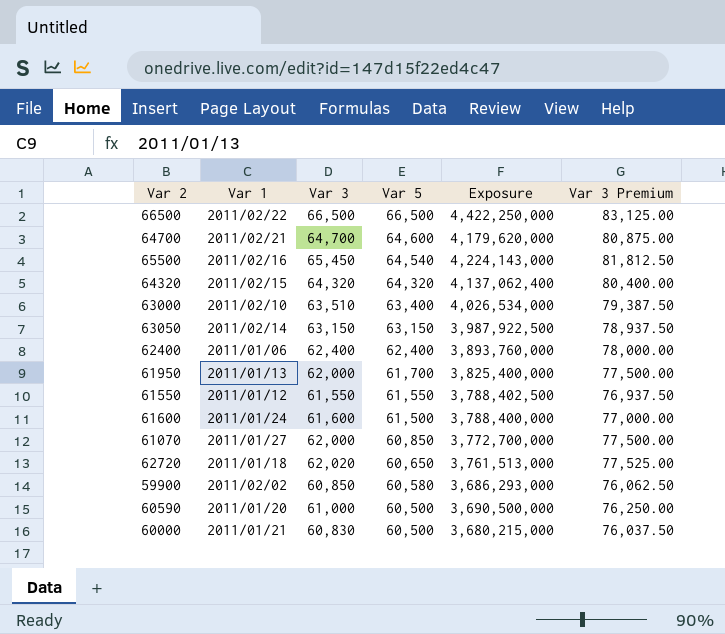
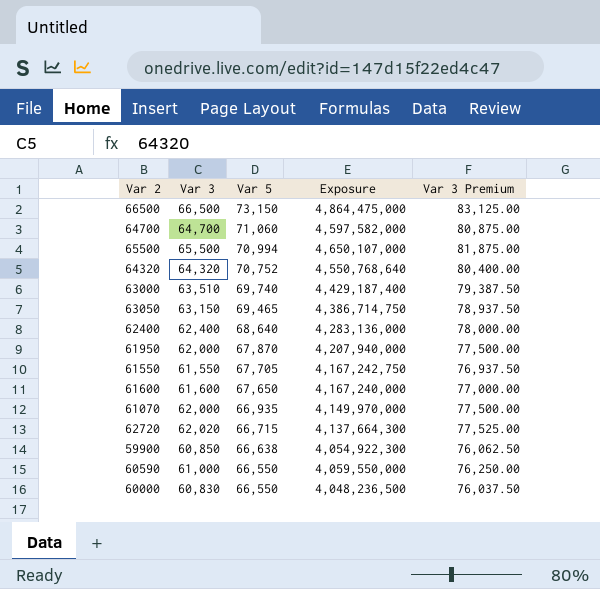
column Var 1 | position: 2 -> none
66500 | Var 5: 66,500 -> 73,150
66500 | Exposure: 4,422,250,000 -> 4,864,475,000
64700 | Var 5: 64,600 -> 71,060
64700 | Exposure: 4,179,620,000 -> 4,597,582,000
65500 | Var 3: 65,450 -> 65,500
65500 | Var 5: 64,540 -> 70,994
65500 | Exposure: 4,224,143,000 -> 4,650,107,000
65500 | Var 3 Premium: 81,812.50 -> 81,875.00
64320 | Var 5: 64,320 -> 70,752
64320 | Exposure: 4,137,062,400 -> 4,550,768,640
63000 | Var 5: 63,400 -> 69,740
63000 | Exposure: 4,026,534,000 -> 4,429,187,400
63050 | Var 5: 63,150 -> 69,465
63050 | Exposure: 3,987,922,500 -> 4,386,714,750
62400 | Var 5: 62,400 -> 68,640
62400 | Exposure: 3,893,760,000 -> 4,283,136,000
61950 | Var 5: 61,700 -> 67,870
61950 | Exposure: 3,825,400,000 -> 4,207,940,000
61550 | Var 5: 61,550 -> 67,705
61550 | Exposure: 3,788,402,500 -> 4,167,242,750
61600 | Var 5: 61,500 -> 67,650
61600 | Exposure: 3,788,400,000 -> 4,167,240,000
61070 | Var 5: 60,850 -> 66,935
61070 | Exposure: 3,772,700,000 -> 4,149,970,000
62720 | Var 5: 60,650 -> 66,715
62720 | Exposure: 3,761,513,000 -> 4,137,664,300
59900 | Var 5: 60,580 -> 66,638
59900 | Exposure: 3,686,293,000 -> 4,054,922,300
60590 | Var 5: 60,500 -> 66,550
60590 | Exposure: 3,690,500,000 -> 4,059,550,000
60000 | Var 5: 60,500 -> 66,550
60000 | Exposure: 3,680,215,000 -> 4,048,236,500

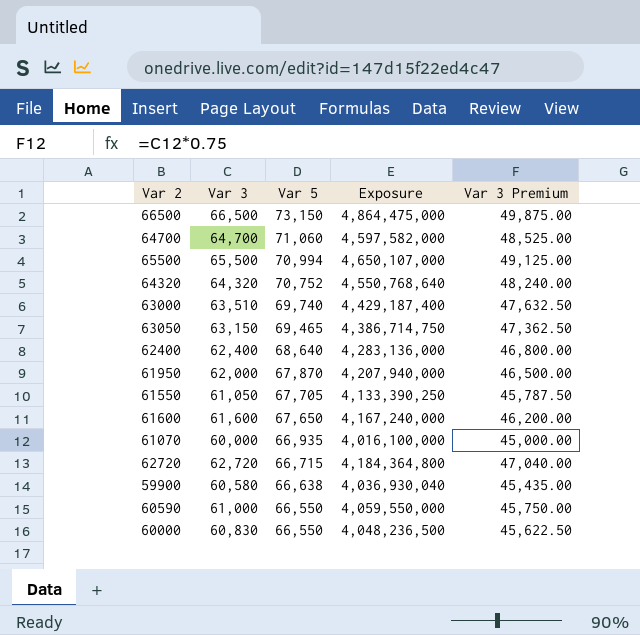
column Var 3 Premium | formula: [Var 3] * 1.25 -> [Var 3] * 0.75
61550 | Var 3: 61,550 -> 61,050
61550 | Exposure: 4,167,242,750 -> 4,133,390,250
61070 | Var 3: 62,000 -> 60,000
61070 | Exposure: 4,149,970,000 -> 4,016,100,000
62720 | Var 3: 62,020 -> 62,720
62720 | Exposure: 4,137,664,300 -> 4,184,364,800
59900 | Var 3: 60,850 -> 60,580
59900 | Exposure: 4,054,922,300 -> 4,036,930,040

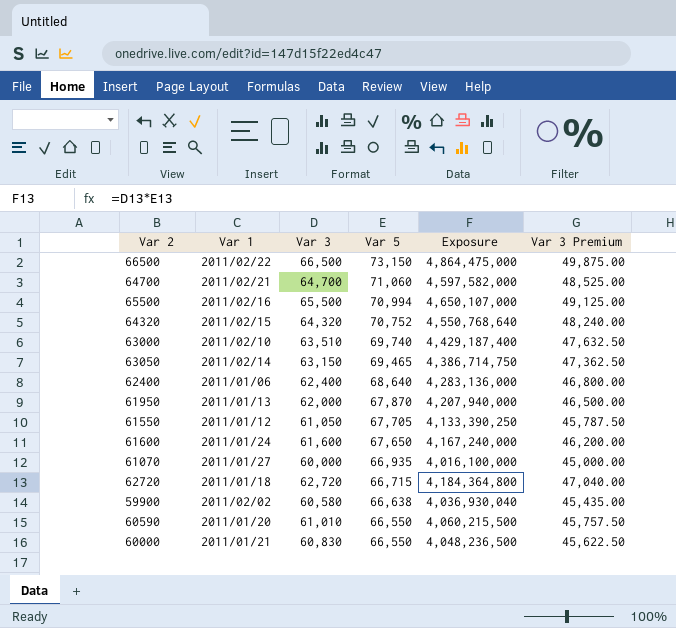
column Var 1 | position: none -> 2
60590 | Var 3: 61,000 -> 61,010
60590 | Exposure: 4,059,550,000 -> 4,060,215,500
60590 | Var 3 Premium: 45,750.00 -> 45,757.50

